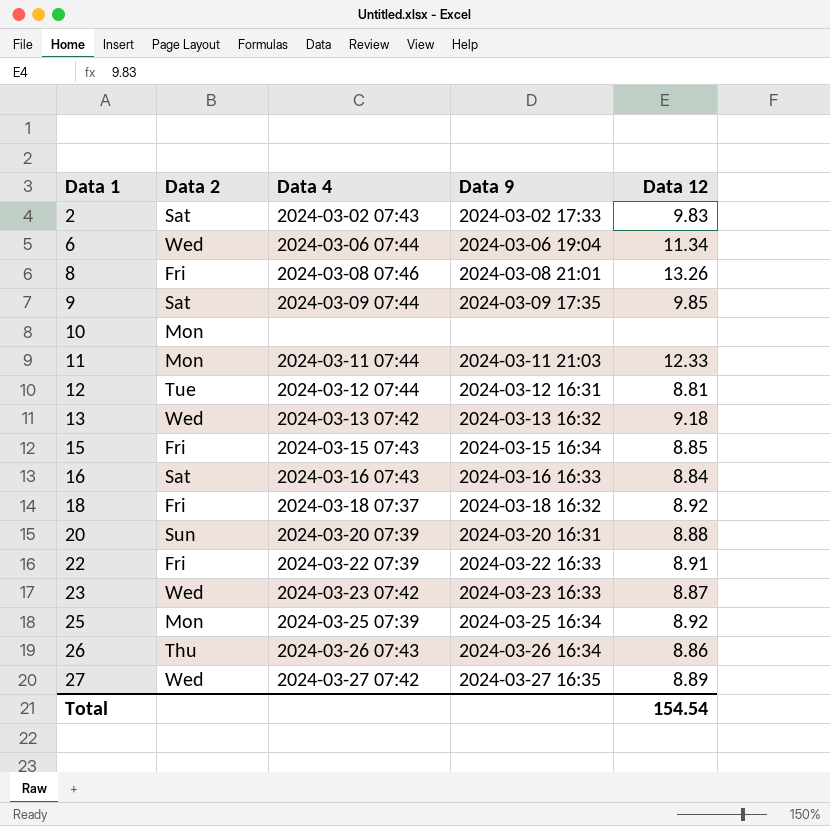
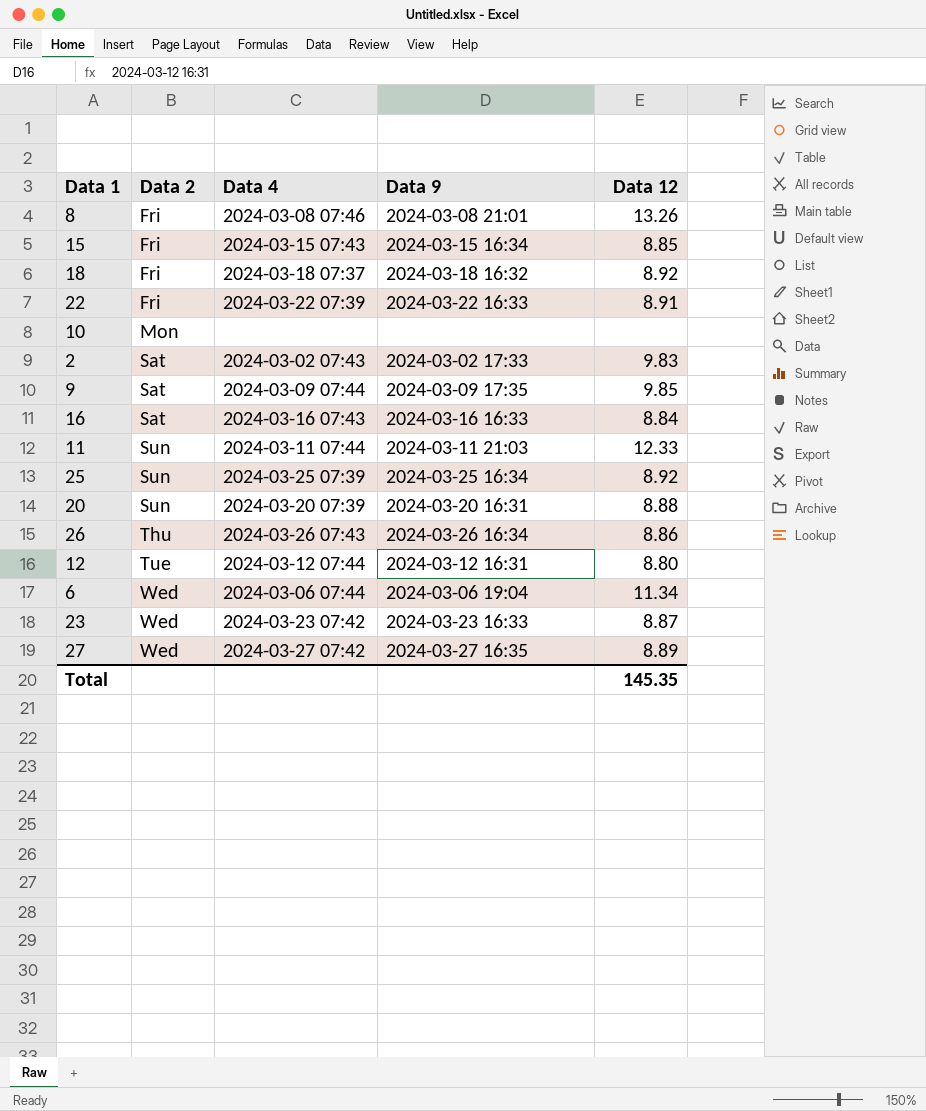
row order: Data 1 ascending -> Data 2 ascending
row 13: Wed | 2024-03-13 07:42 | 2024-03-13 16:32 | 9.18 -> none
11 | Data 2: Mon -> Sun
25 | Data 2: Mon -> Sun
12 | Data 12: 8.81 -> 8.80
Total | Data 12: 154.54 -> 145.35

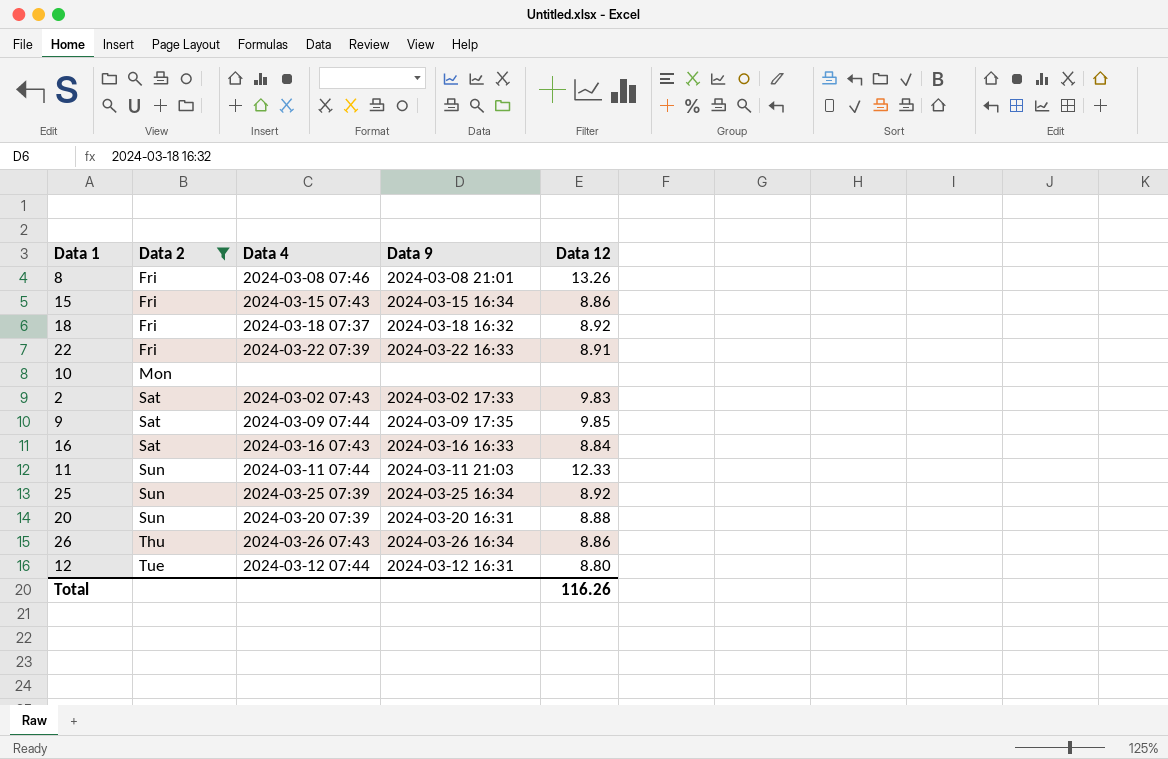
filter: none -> Data 2 != Wed
15 | Data 12: 8.85 -> 8.86
Total | Data 12: 145.35 -> 116.26

